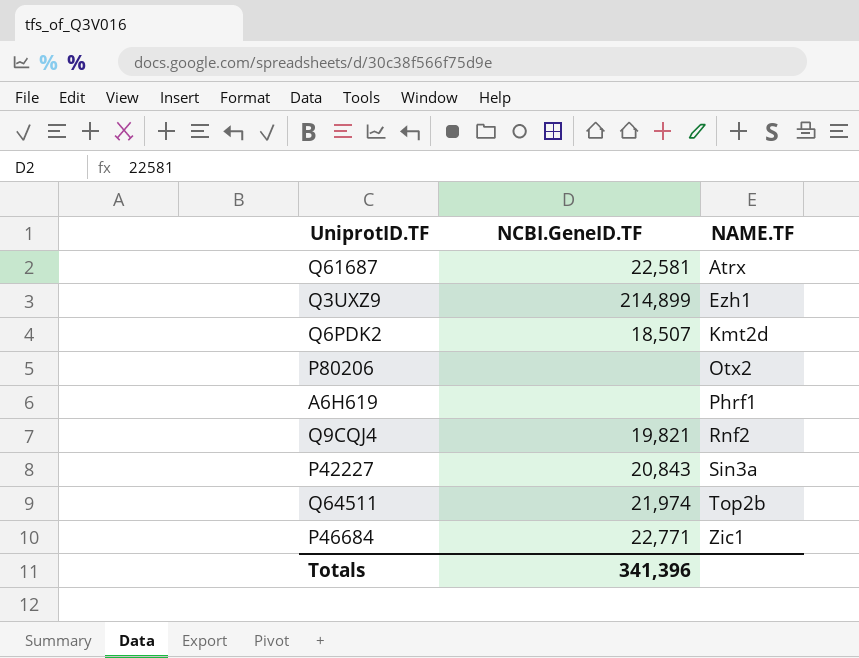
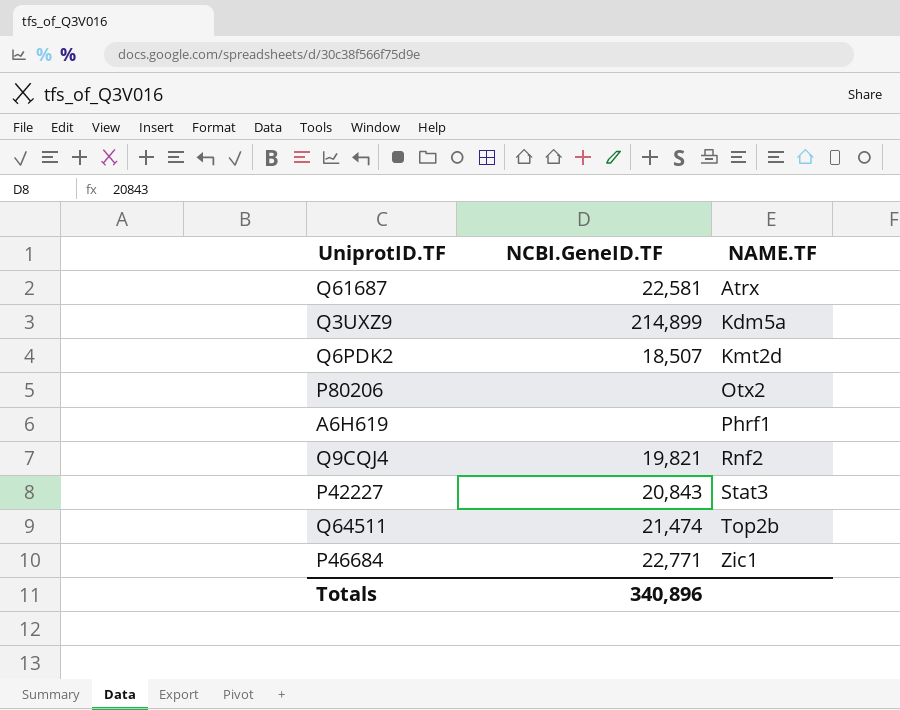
Q3UXZ9 | NAME.TF: Ezh1 -> Kdm5a
P42227 | NAME.TF: Sin3a -> Stat3
Q64511 | NCBI.GeneID.TF: 21,974 -> 21,474
Totals | NCBI.GeneID.TF: 341,396 -> 340,896

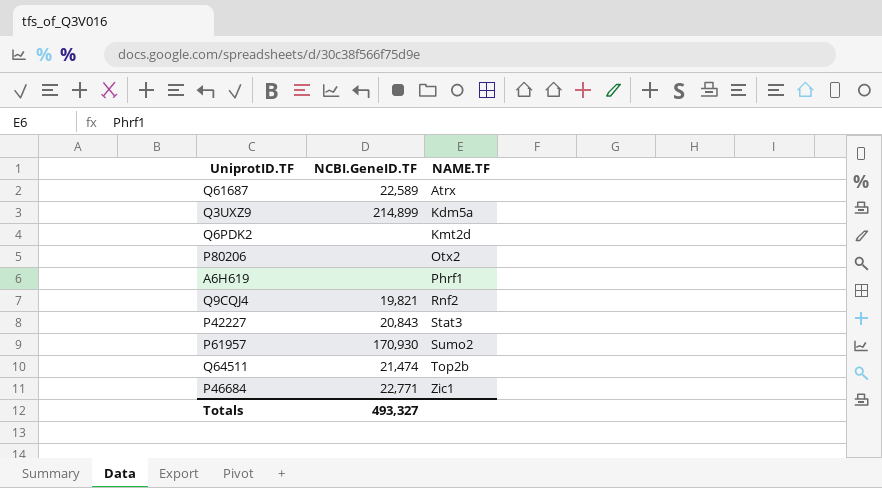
Q61687 | NCBI.GeneID.TF: 22,581 -> 22,589
Q6PDK2 | NCBI.GeneID.TF: 18,507 -> none
row P61957: none -> 170,930 | Sumo2
Totals | NCBI.GeneID.TF: 340,896 -> 493,327

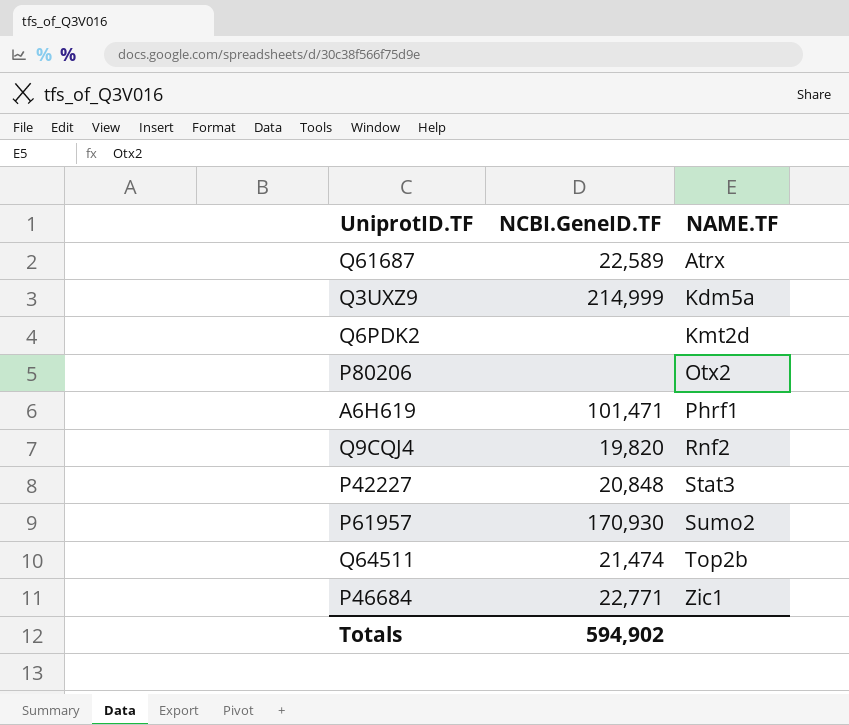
Q3UXZ9 | NCBI.GeneID.TF: 214,899 -> 214,999
A6H619 | NCBI.GeneID.TF: none -> 101,471
Q9CQJ4 | NCBI.GeneID.TF: 19,821 -> 19,820
P42227 | NCBI.GeneID.TF: 20,843 -> 20,848
Totals | NCBI.GeneID.TF: 493,327 -> 594,902

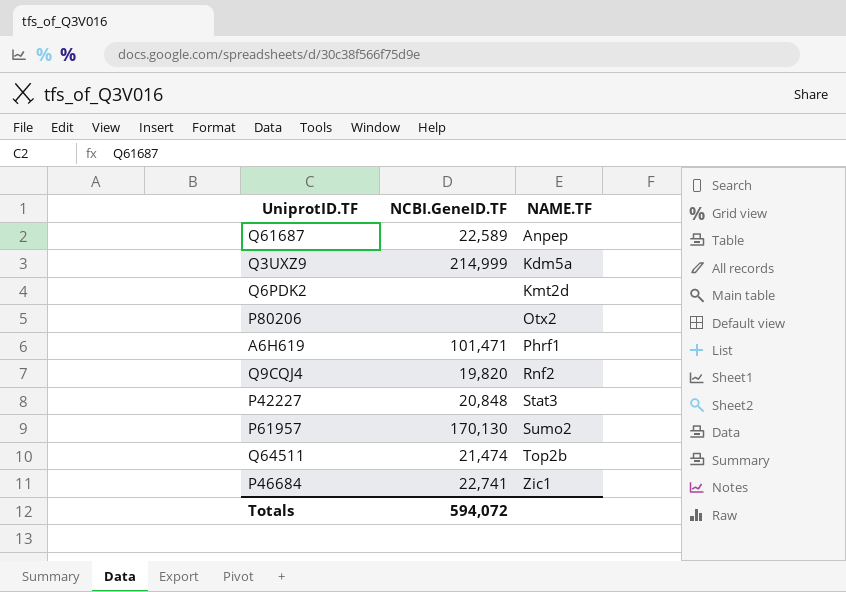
Q61687 | NAME.TF: Atrx -> Anpep
P61957 | NCBI.GeneID.TF: 170,930 -> 170,130
P46684 | NCBI.GeneID.TF: 22,771 -> 22,741
Totals | NCBI.GeneID.TF: 594,902 -> 594,072

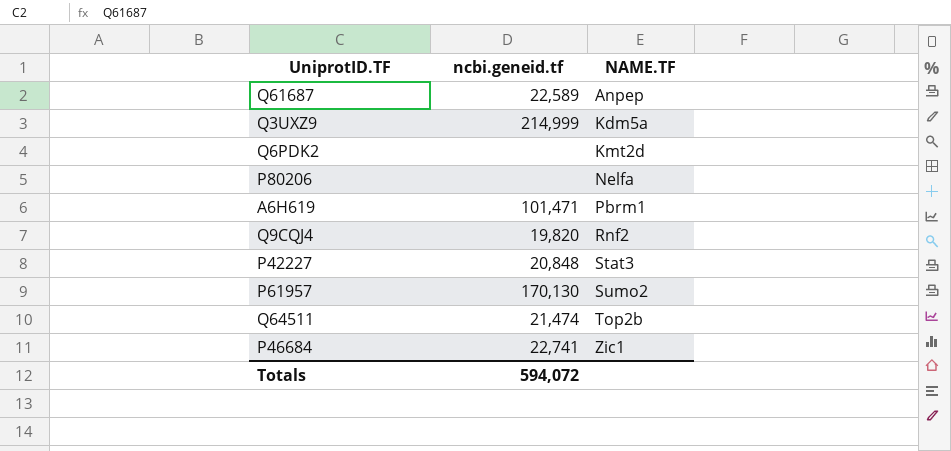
column name: NCBI.GeneID.TF -> ncbi.geneid.tf
P80206 | NAME.TF: Otx2 -> Nelfa
A6H619 | NAME.TF: Phrf1 -> Pbrm1

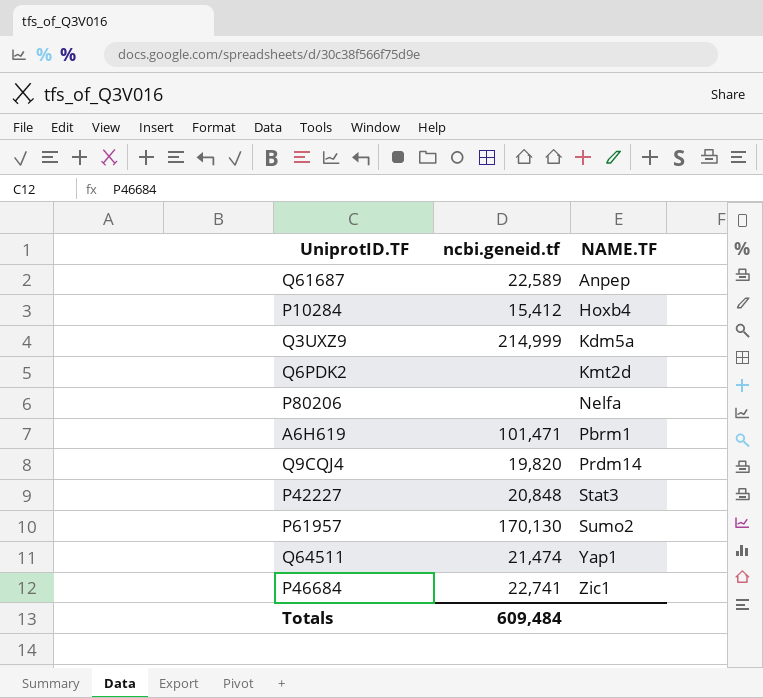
row P10284: none -> 15,412 | Hoxb4
Q9CQJ4 | NAME.TF: Rnf2 -> Prdm14
Q64511 | NAME.TF: Top2b -> Yap1
Totals | ncbi.geneid.tf: 594,072 -> 609,484

